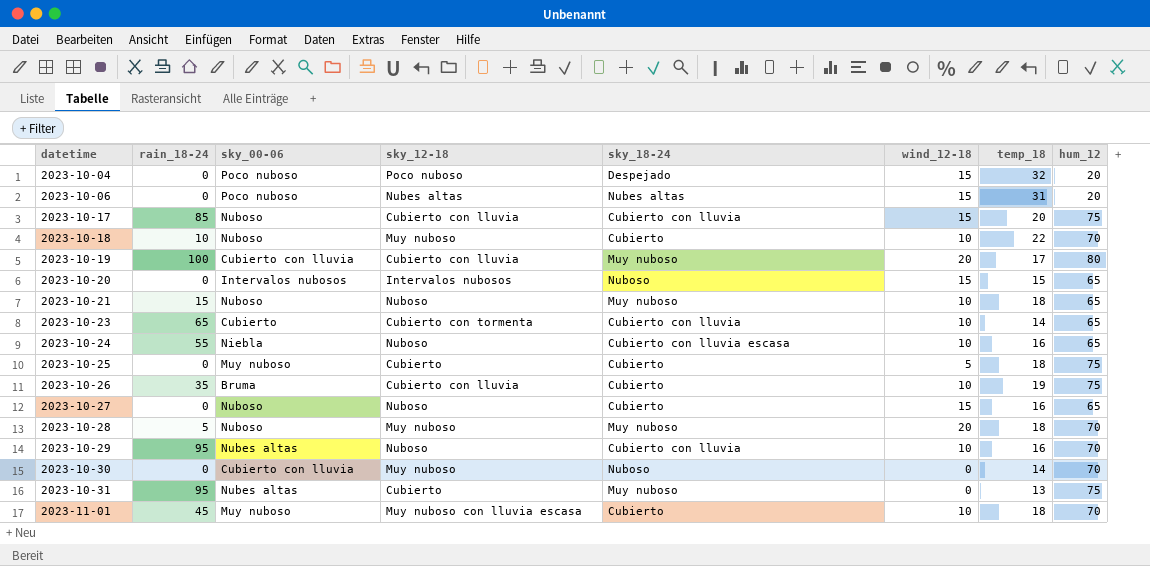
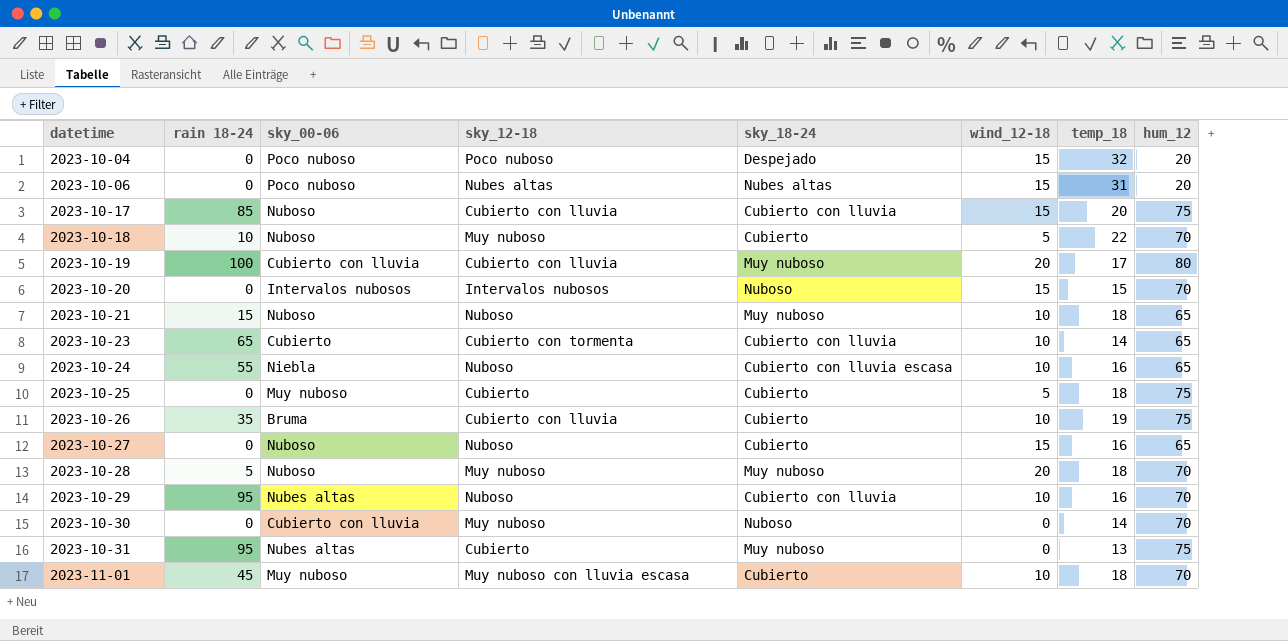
column name: rain_18-24 -> rain 18-24
2023-10-18 | wind_12-18: 10 -> 5
2023-10-20 | hum_12: 65 -> 70

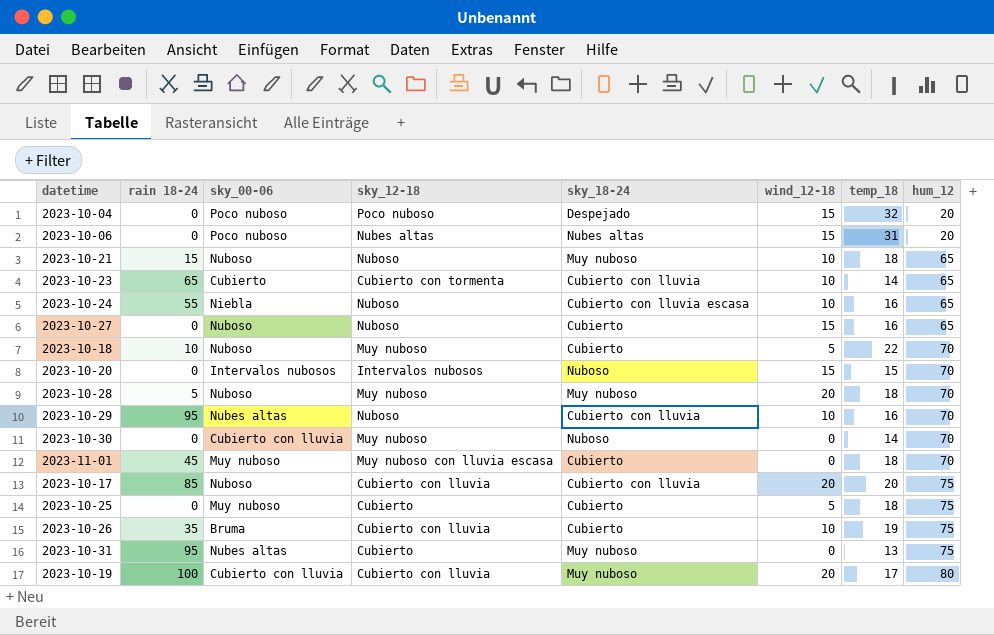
row order: datetime ascending -> hum_12 ascending
2023-11-01 | wind_12-18: 10 -> 0
2023-10-17 | wind_12-18: 15 -> 20

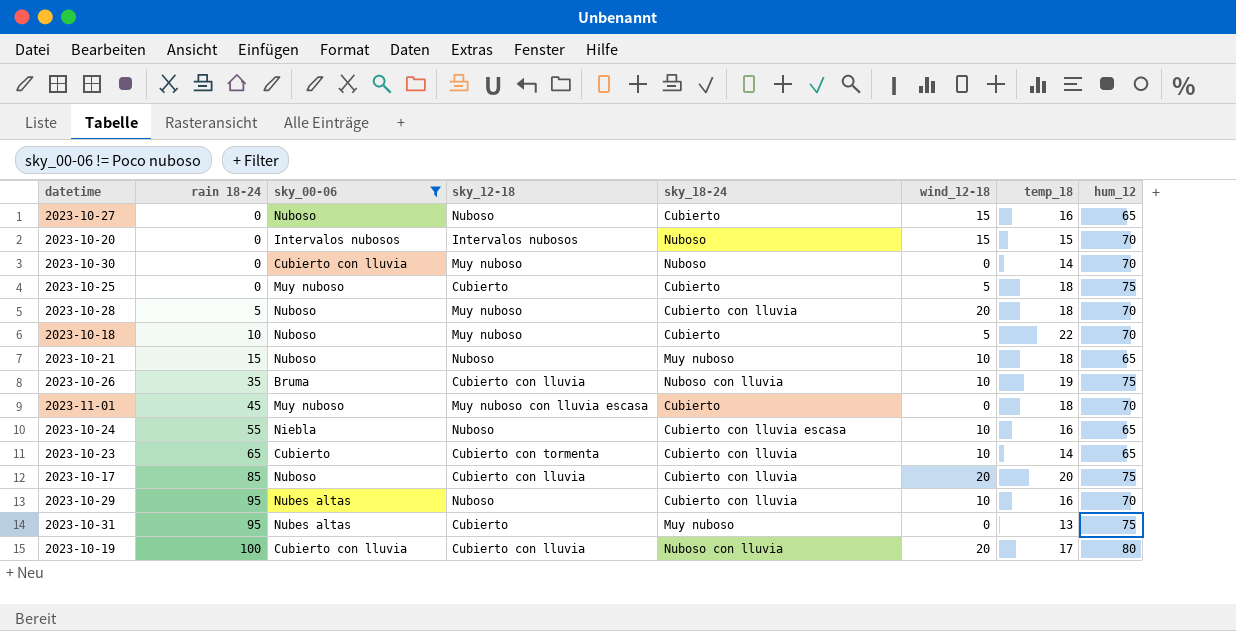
filter: none -> sky_00-06 != Poco nuboso
row order: hum_12 ascending -> rain 18-24 ascending
2023-10-28 | sky_18-24: Muy nuboso -> Cubierto con lluvia
2023-10-26 | sky_18-24: Cubierto -> Nuboso con lluvia
2023-10-19 | sky_18-24: Muy nuboso -> Nuboso con lluvia

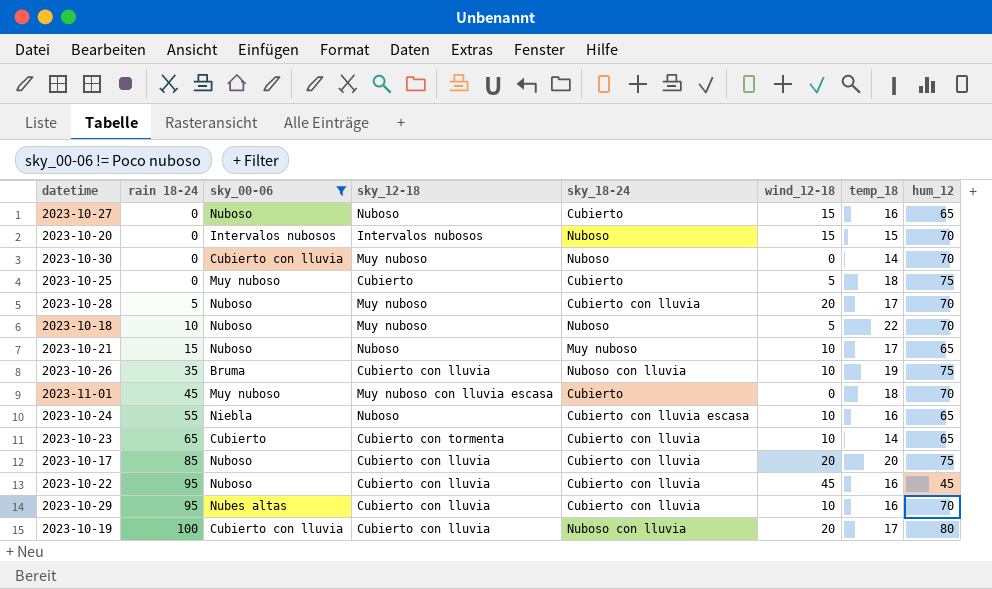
row 2023-10-31: 95 | Nubes altas | Cubierto | Muy nuboso | 0 | 13 | 75 -> none
2023-10-28 | temp_18: 18 -> 17
2023-10-18 | sky_18-24: Cubierto -> Nuboso
2023-10-21 | temp_18: 18 -> 17
row 2023-10-22: none -> 95 | Nuboso | Cubierto con lluvia | Cubierto con lluvia | 45 | 16 | 45
2023-10-29 | sky_12-18: Nuboso -> Cubierto con lluvia

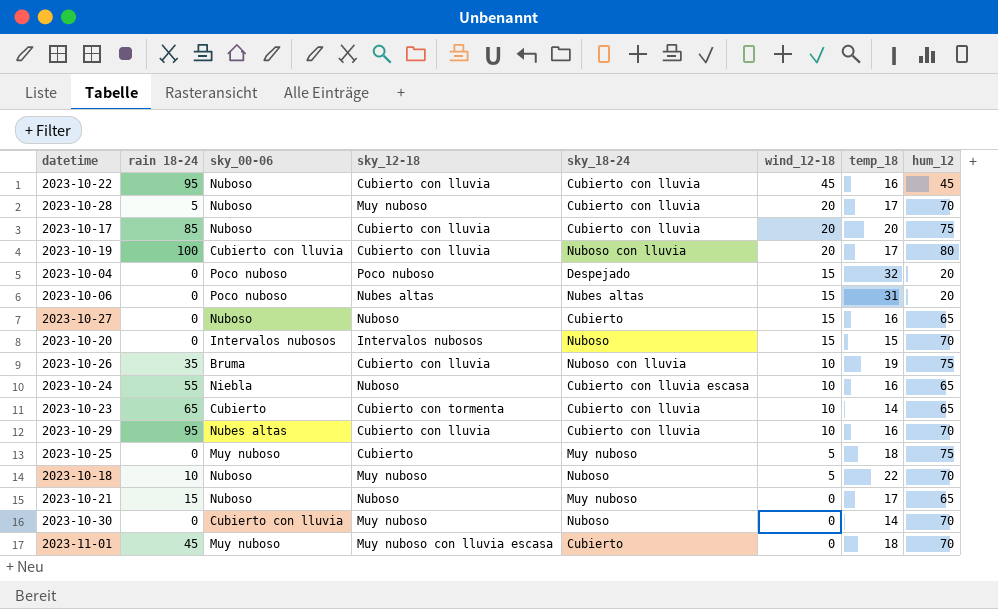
filter: sky_00-06 != Poco nuboso -> none
row order: rain 18-24 ascending -> wind_12-18 descending
2023-10-25 | sky_18-24: Cubierto -> Muy nuboso
2023-10-21 | wind_12-18: 10 -> 0

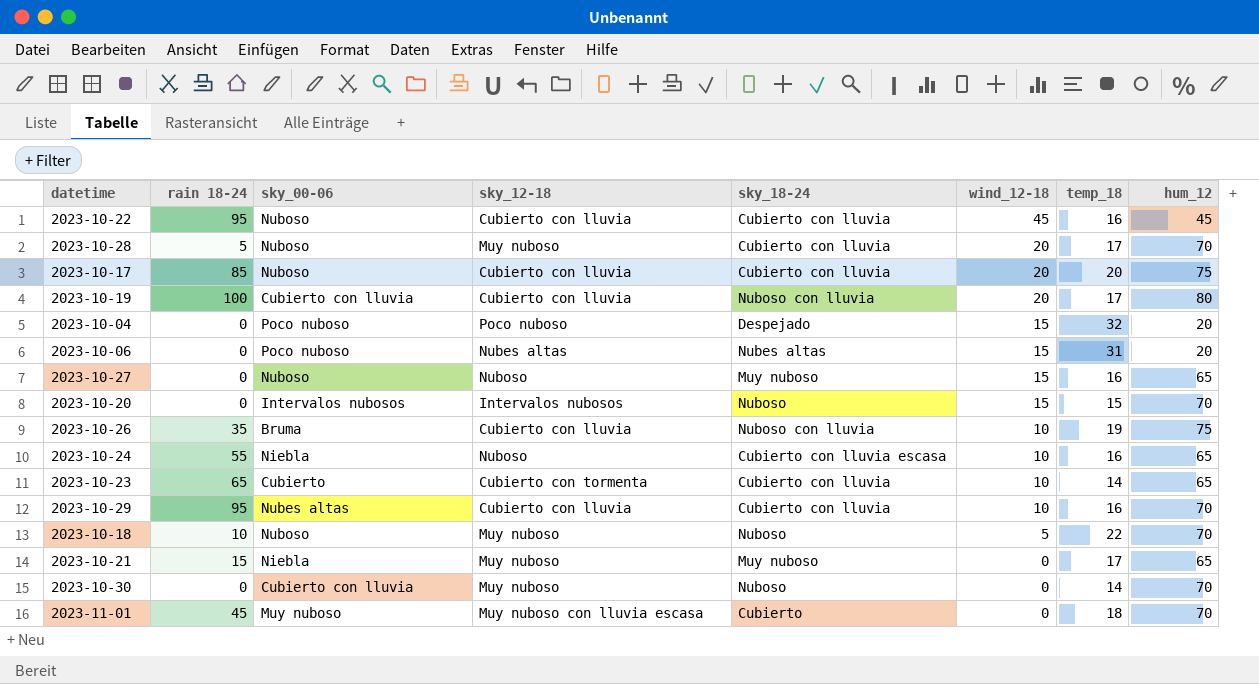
row 2023-10-25: 0 | Muy nuboso | Cubierto | Muy nuboso | 5 | 18 | 75 -> none
2023-10-27 | sky_18-24: Cubierto -> Muy nuboso
2023-10-21 | sky_00-06: Nuboso -> Niebla
2023-10-21 | sky_12-18: Nuboso -> Muy nuboso

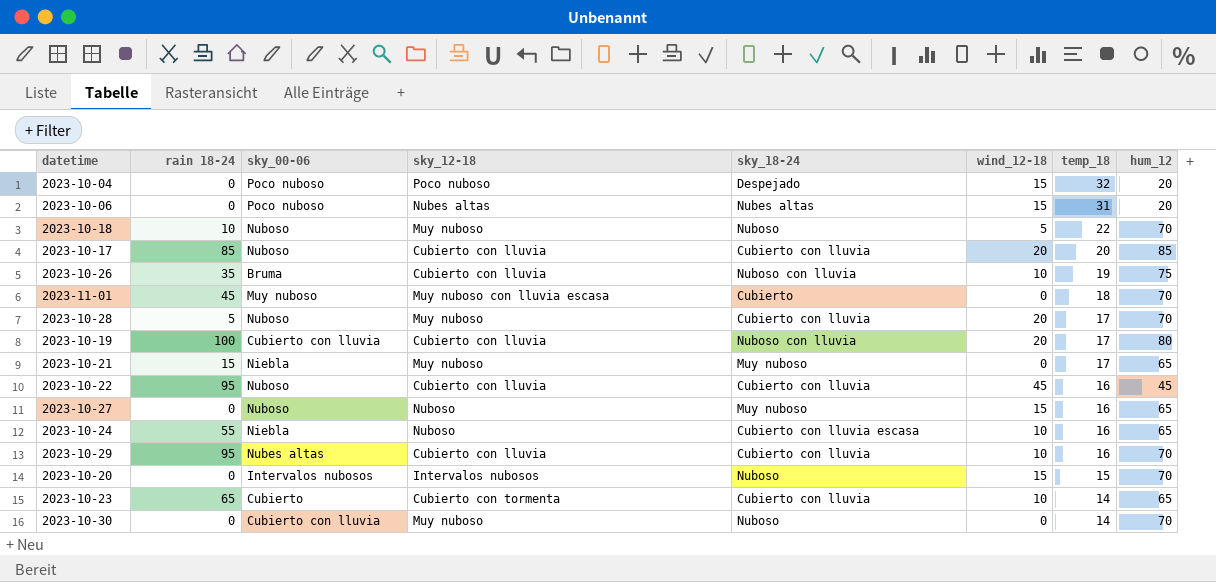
row order: wind_12-18 descending -> temp_18 descending
2023-10-17 | hum_12: 75 -> 85

